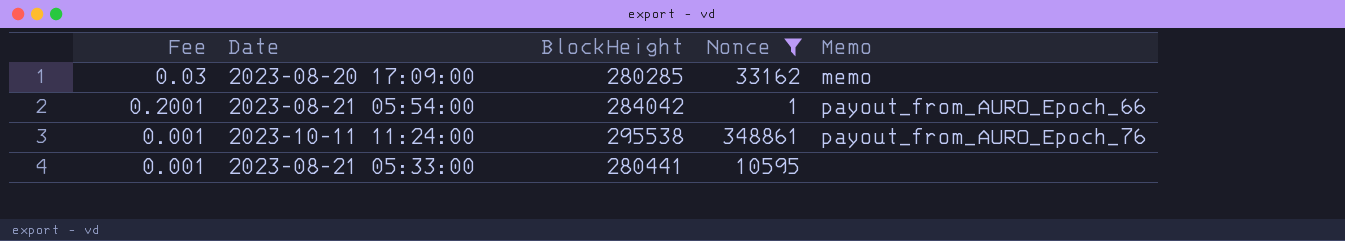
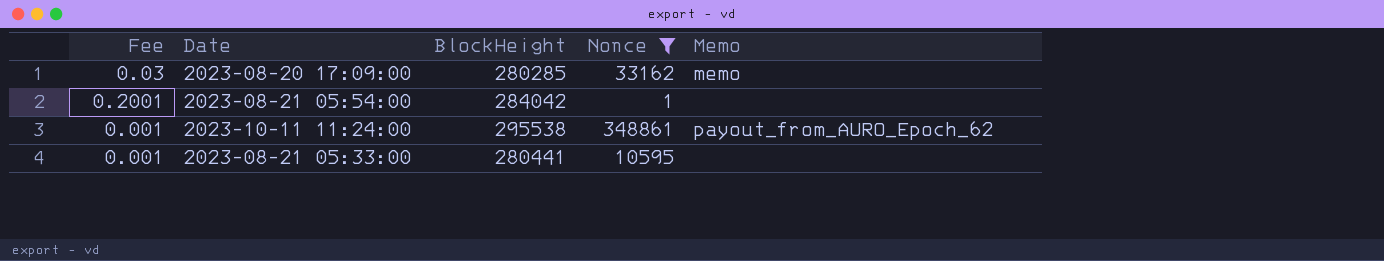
2023-08-21 05:54:00 | Memo: payout_from_AURO_Epoch_66 -> none
2023-10-11 11:24:00 | Memo: payout_from_AURO_Epoch_76 -> payout_from_AURO_Epoch_62

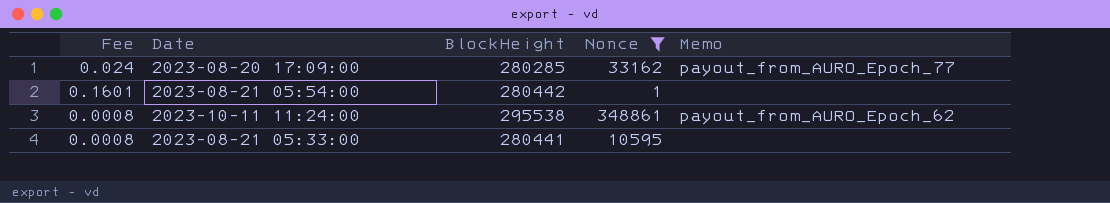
2023-08-20 17:09:00 | Fee: 0.03 -> 0.024
2023-08-20 17:09:00 | Memo: memo -> payout_from_AURO_Epoch_77
2023-08-21 05:54:00 | Fee: 0.2001 -> 0.1601
2023-08-21 05:54:00 | BlockHeight: 284042 -> 280442
2023-10-11 11:24:00 | Fee: 0.001 -> 0.0008
2023-08-21 05:33:00 | Fee: 0.001 -> 0.0008

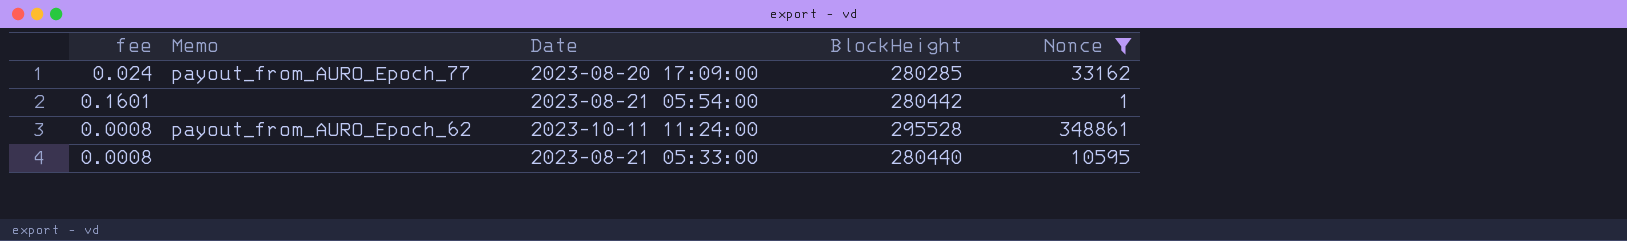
column name: Fee -> fee
column Memo | position: 5 -> 2
2023-10-11 11:24:00 | BlockHeight: 295538 -> 295528
2023-08-21 05:33:00 | BlockHeight: 280441 -> 280440

